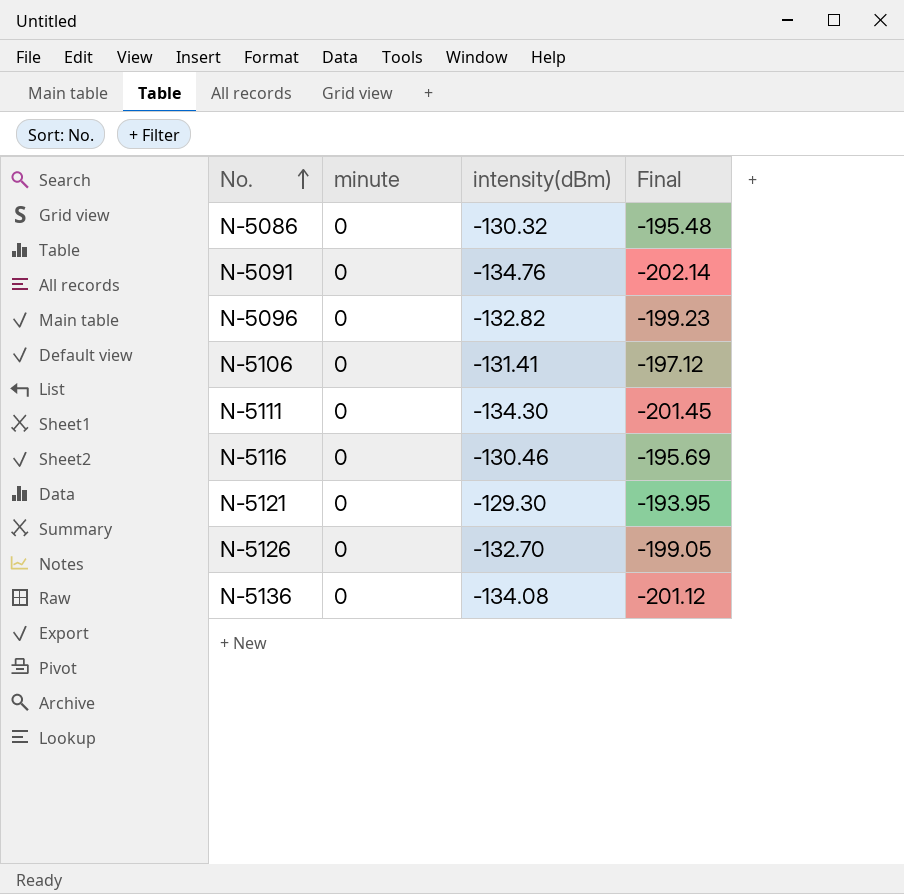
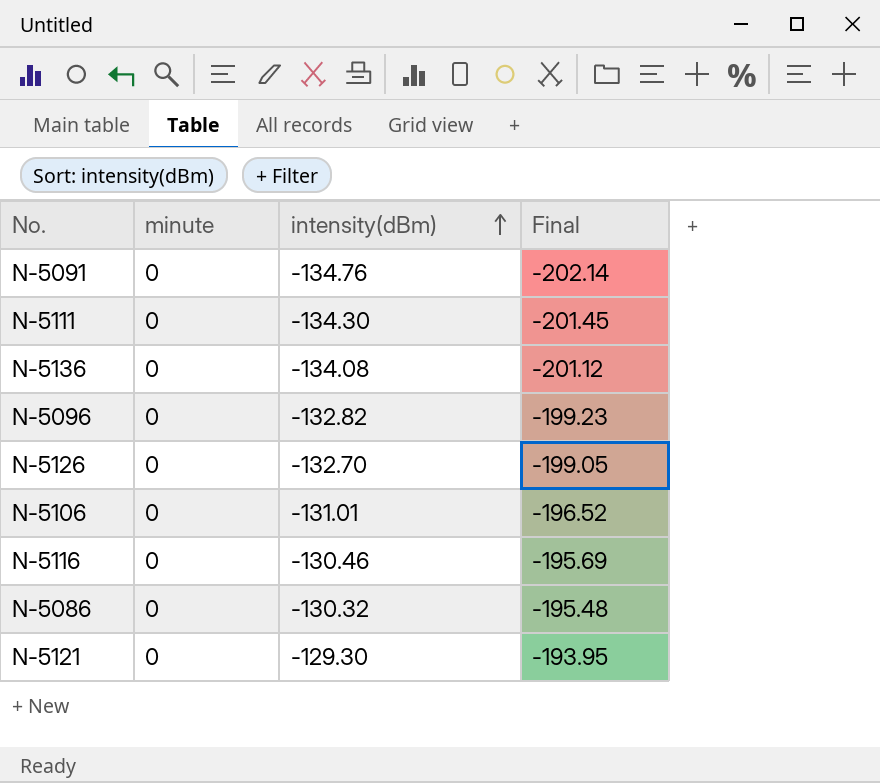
row order: No. ascending -> intensity(dBm) ascending
N-5106 | intensity(dBm): -131.41 -> -131.01
N-5106 | Final: -197.12 -> -196.52

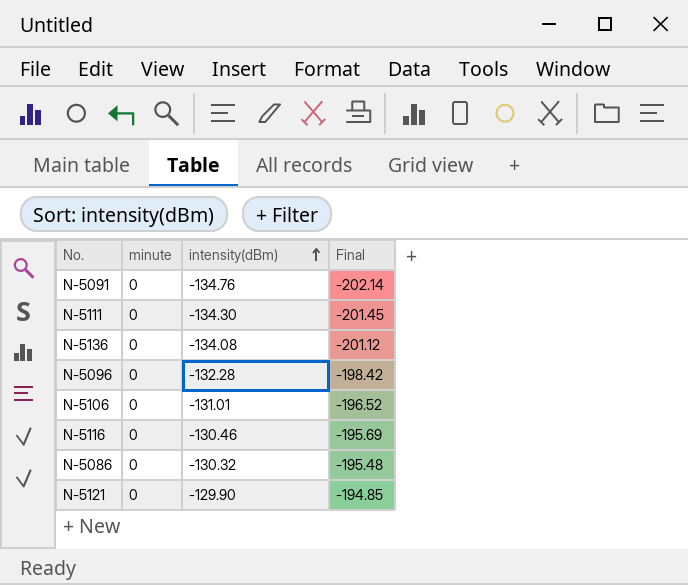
row N-5126: 0 | -132.70 | -199.05 -> none
N-5096 | intensity(dBm): -132.82 -> -132.28
N-5096 | Final: -199.23 -> -198.42
N-5121 | intensity(dBm): -129.30 -> -129.90
N-5121 | Final: -193.95 -> -194.85

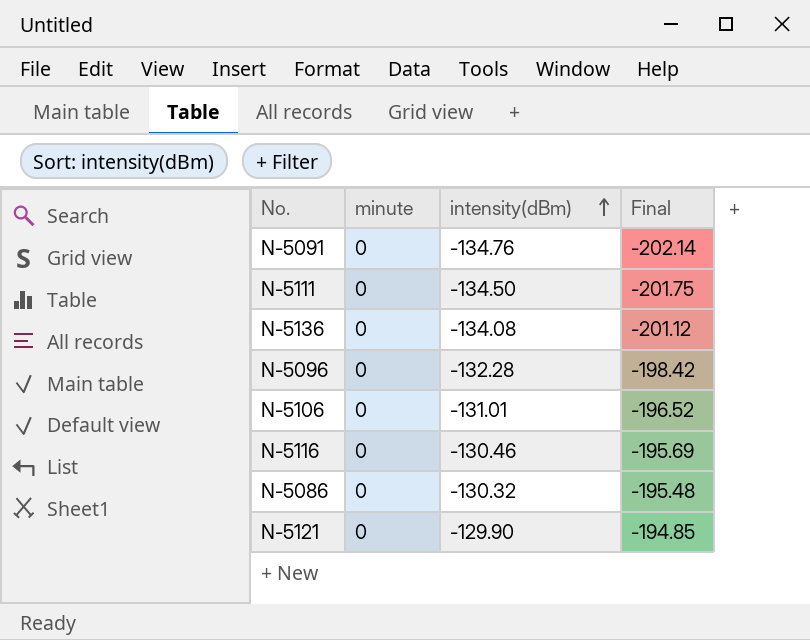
N-5111 | intensity(dBm): -134.30 -> -134.50
N-5111 | Final: -201.45 -> -201.75

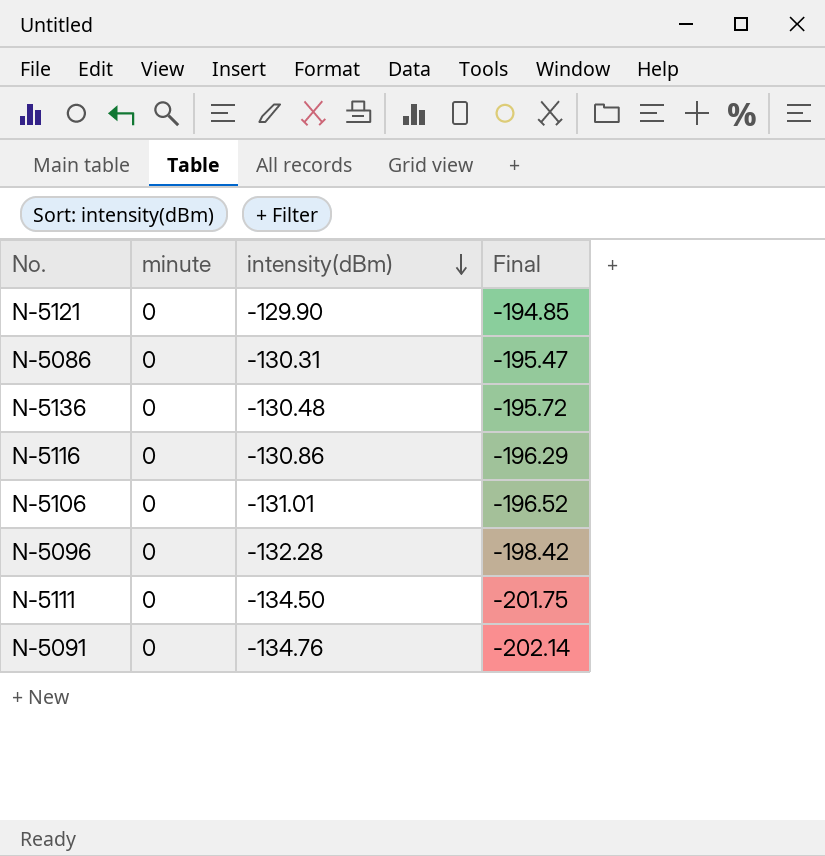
row order: intensity(dBm) ascending -> intensity(dBm) descending
N-5086 | intensity(dBm): -130.32 -> -130.31
N-5086 | Final: -195.48 -> -195.47
N-5136 | intensity(dBm): -134.08 -> -130.48
N-5136 | Final: -201.12 -> -195.72
N-5116 | intensity(dBm): -130.46 -> -130.86
N-5116 | Final: -195.69 -> -196.29

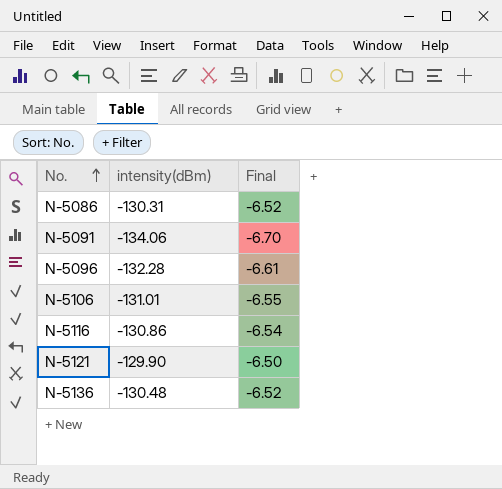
row order: intensity(dBm) descending -> No. ascending
column minute | position: 2 -> none
column Final | formula: [intensity(dBm)] * 1.5 -> [intensity(dBm)] * 0.05
row N-5111: 0 | -134.50 | -201.75 -> none
N-5091 | intensity(dBm): -134.76 -> -134.06

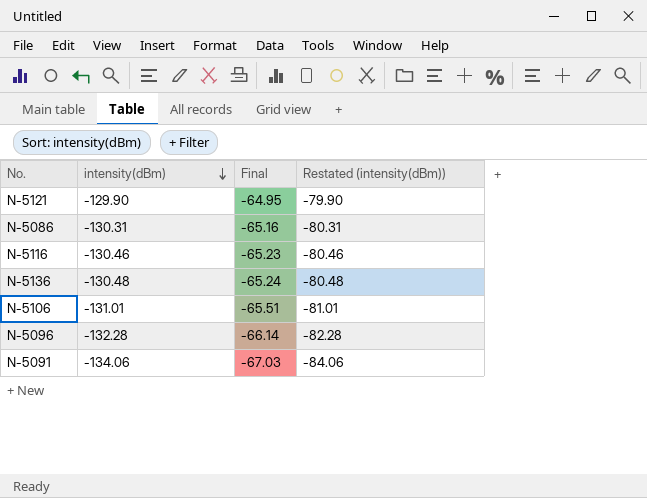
row order: No. ascending -> intensity(dBm) descending
column Final | formula: [intensity(dBm)] * 0.05 -> [intensity(dBm)] * 0.5
column Restated (intensity(dBm)) | formula: none -> [intensity(dBm)] + 50
N-5116 | intensity(dBm): -130.86 -> -130.46

